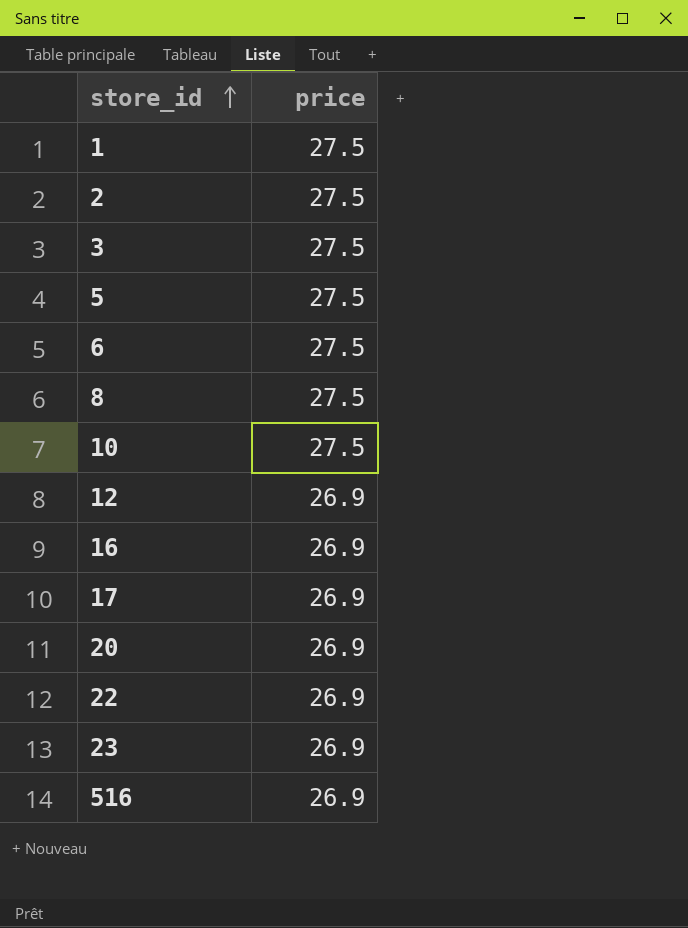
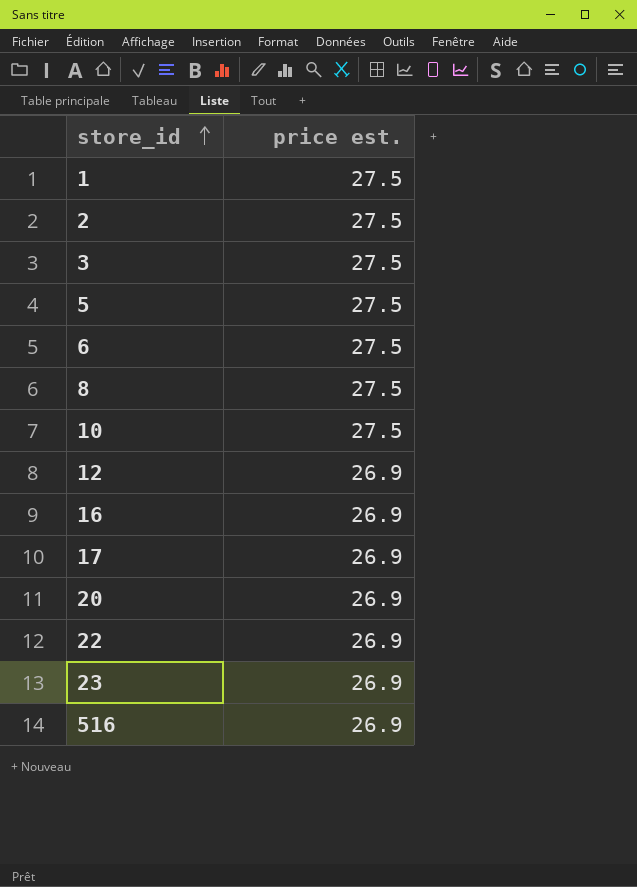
column name: price -> price est.

